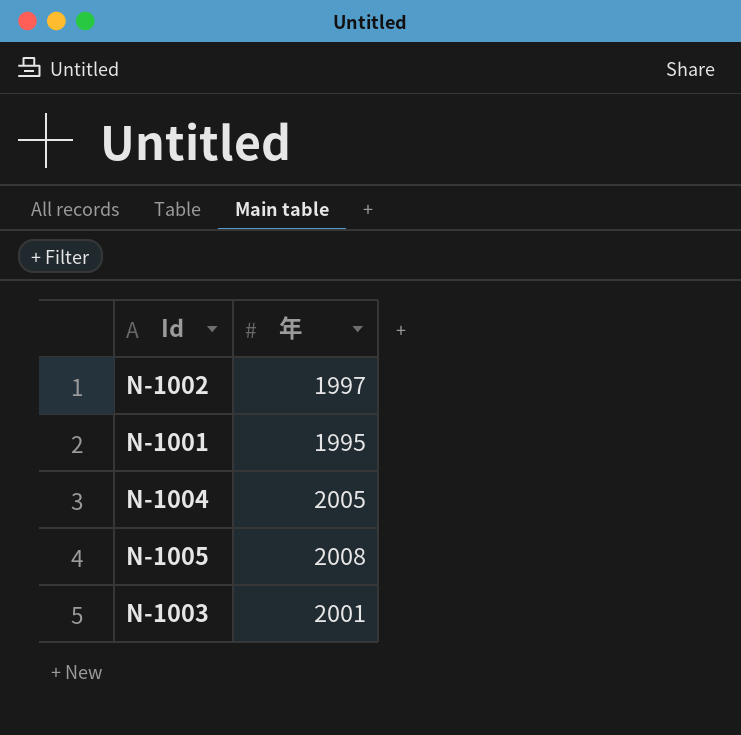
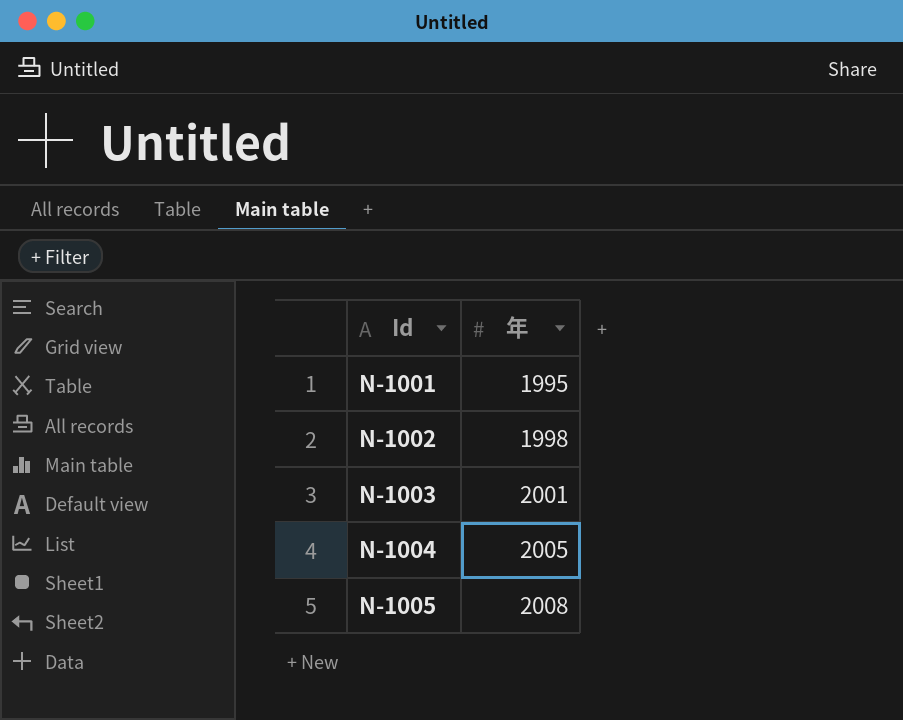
row order: none -> Id ascending
N-1002 | 年: 1997 -> 1998

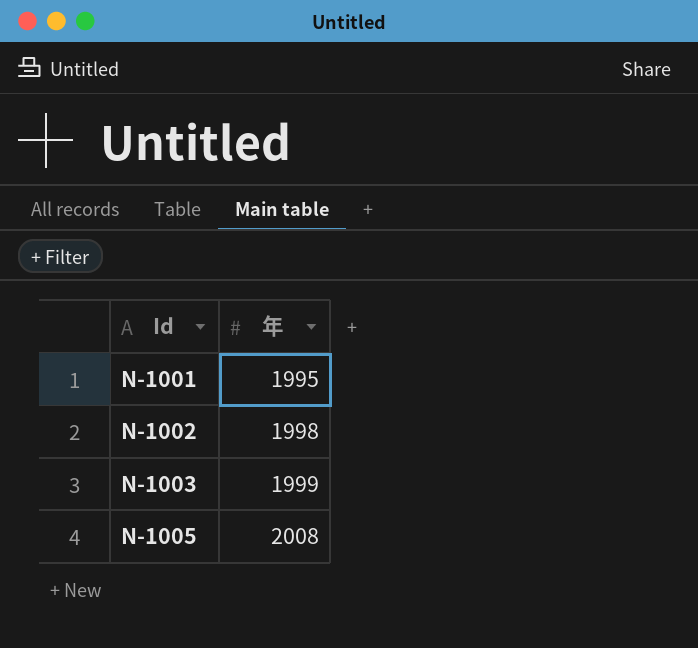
row N-1004: 2005 -> none
N-1003 | 年: 2001 -> 1999

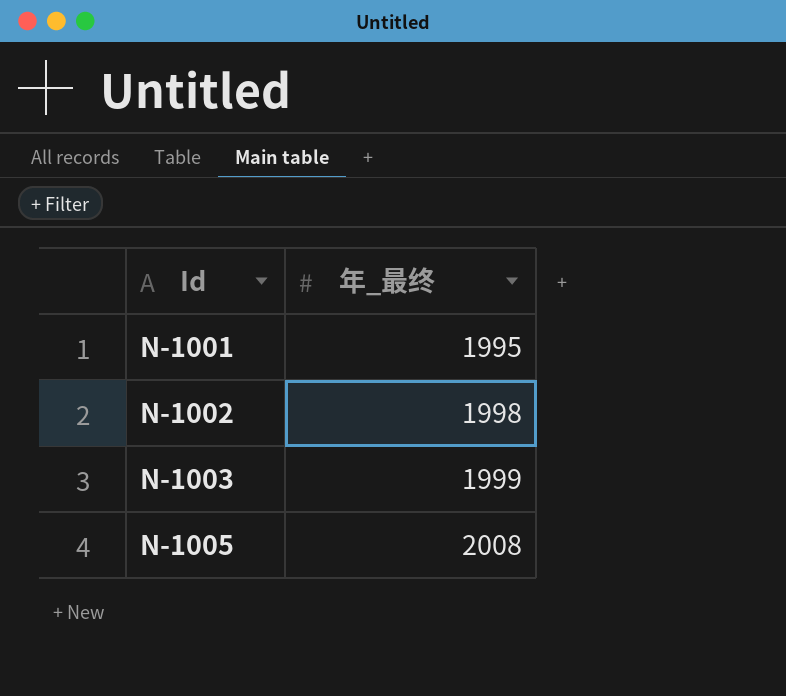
column name: 年 -> 年_最终

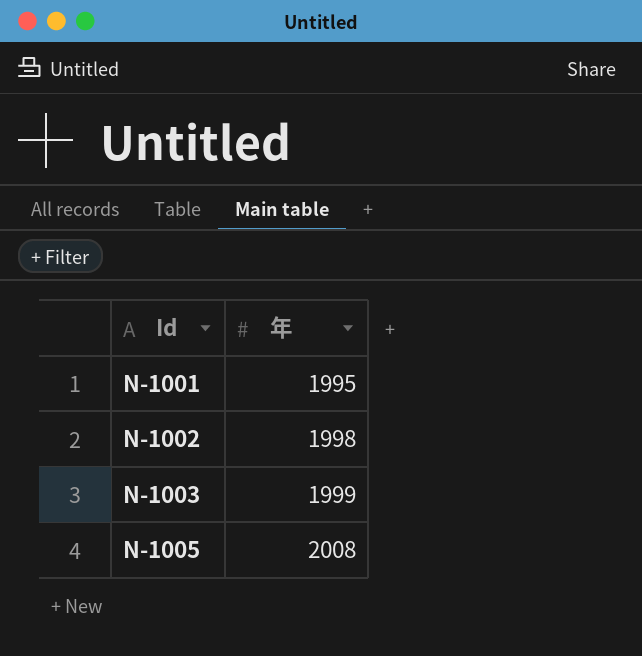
column name: 年_最终 -> 年

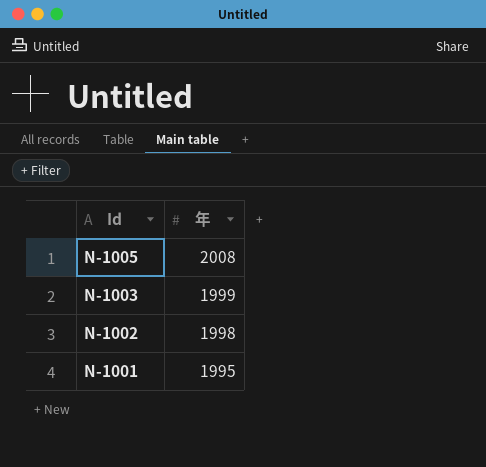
row order: Id ascending -> Id descending

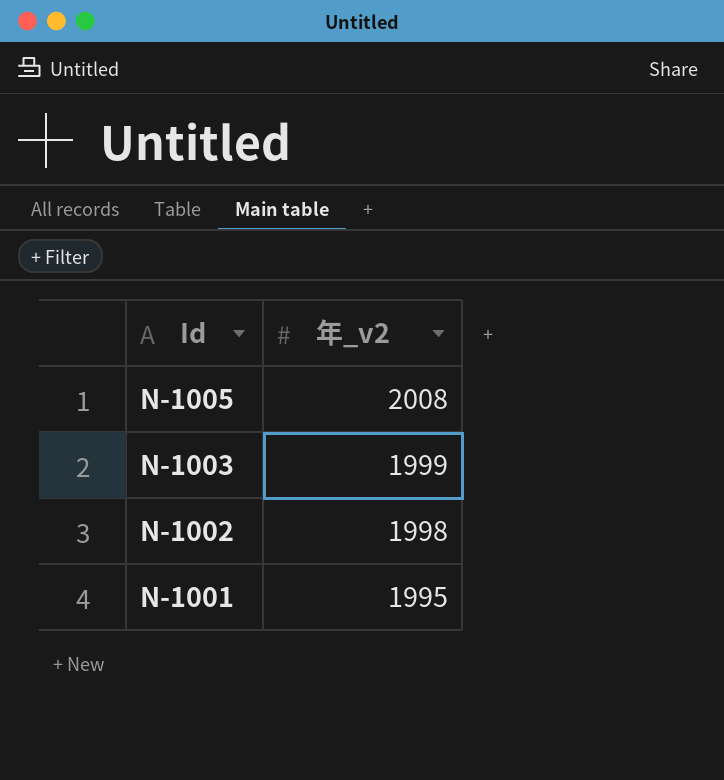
column name: 年 -> 年_v2

